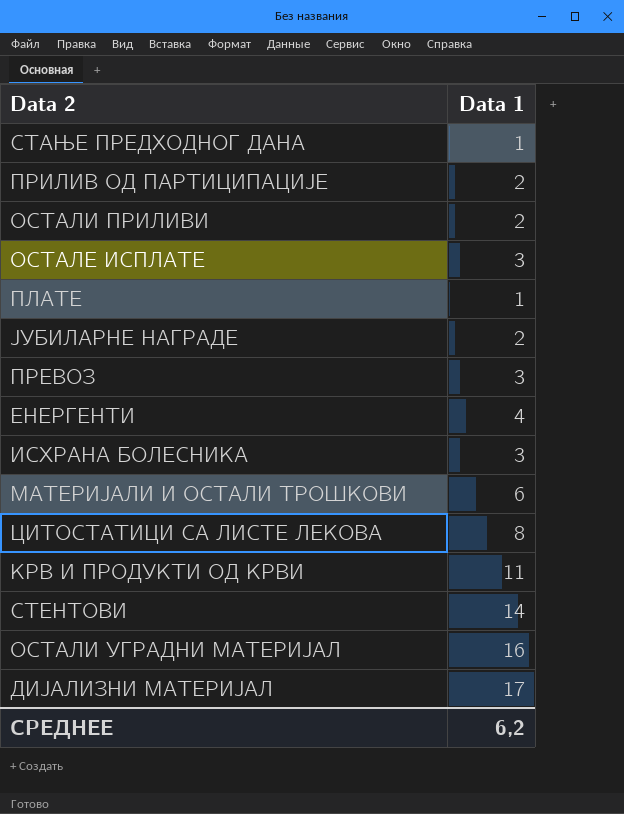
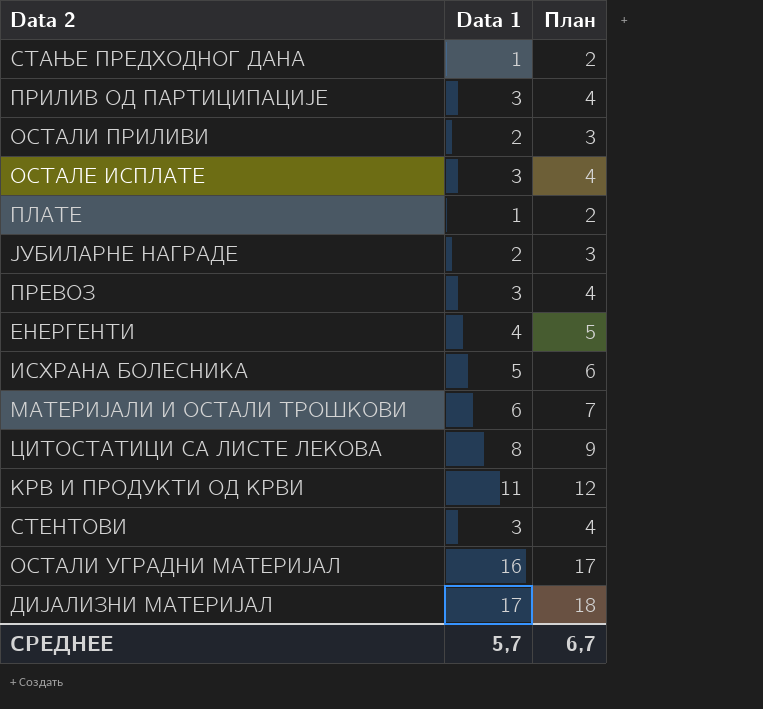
column План | formula: none -> [Data 1] + 1
ПРИЛИВ ОД ПАРТИЦИПАЦИЈЕ | Data 1: 2 -> 3
ИСХРАНА БОЛЕСНИКА | Data 1: 3 -> 5
СТЕНТОВИ | Data 1: 14 -> 3
СРЕДНЕЕ | Data 1: 6,2 -> 5,7

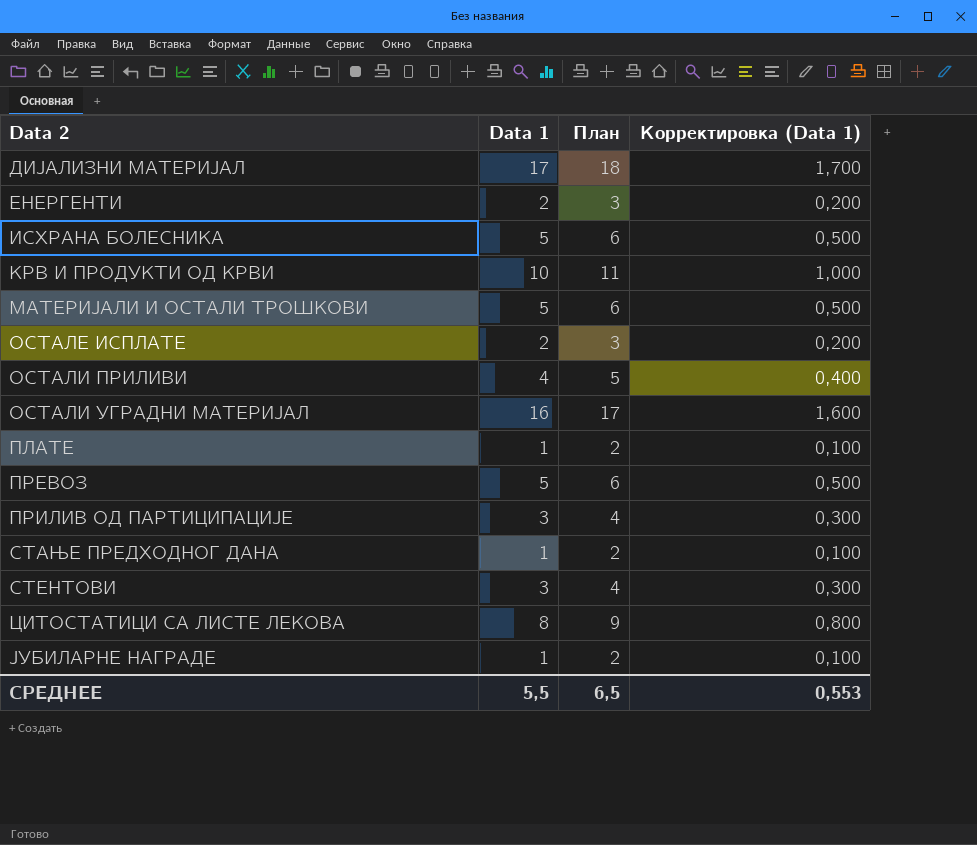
row order: none -> Data 2 ascending
column Корректировка (Data 1) | formula: none -> [Data 1] * 0,1
ЕНЕРГЕНТИ | Data 1: 4 -> 2
ЕНЕРГЕНТИ | План: 5 -> 3
КРВ И ПРОДУКТИ ОД КРВИ | Data 1: 11 -> 10
КРВ И ПРОДУКТИ ОД КРВИ | План: 12 -> 11
МАТЕРИЈАЛИ И ОСТАЛИ ТРОШКОВИ | Data 1: 6 -> 5
МАТЕРИЈАЛИ И ОСТАЛИ ТРОШКОВИ | План: 7 -> 6
ОСТАЛЕ ИСПЛАТЕ | Data 1: 3 -> 2
ОСТАЛЕ ИСПЛАТЕ | План: 4 -> 3
ОСТАЛИ ПРИЛИВИ | Data 1: 2 -> 4
ОСТАЛИ ПРИЛИВИ | План: 3 -> 5
ПРЕВОЗ | Data 1: 3 -> 5
ПРЕВОЗ | План: 4 -> 6
ЈУБИЛАРНЕ НАГРАДЕ | Data 1: 2 -> 1
ЈУБИЛАРНЕ НАГРАДЕ | План: 3 -> 2
СРЕДНЕЕ | Data 1: 5,7 -> 5,5
СРЕДНЕЕ | План: 6,7 -> 6,5

